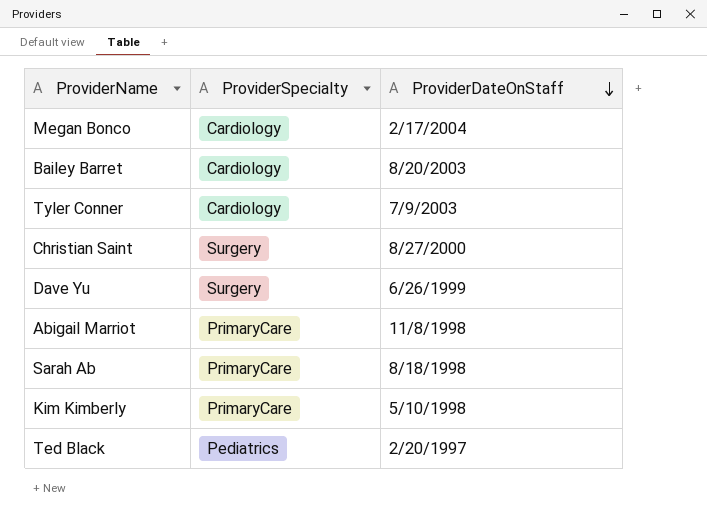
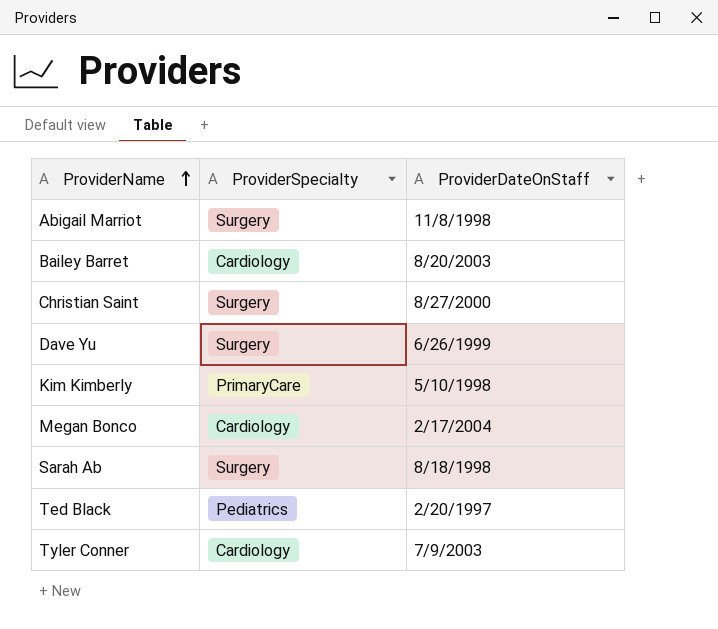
row order: ProviderDateOnStaff descending -> ProviderName ascending
Abigail Marriot | ProviderSpecialty: PrimaryCare -> Surgery
Sarah Ab | ProviderSpecialty: PrimaryCare -> Surgery

